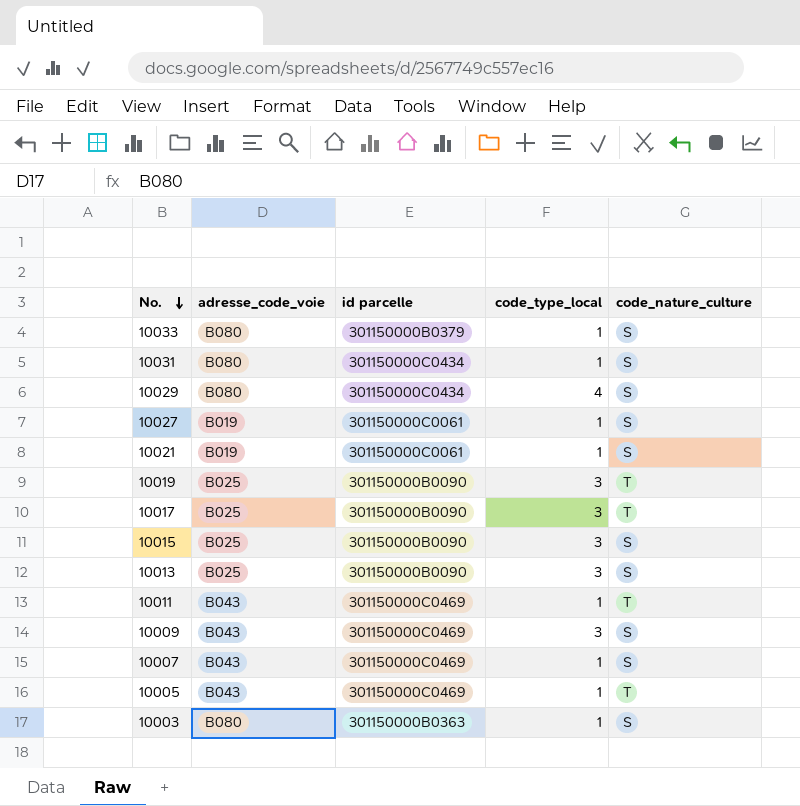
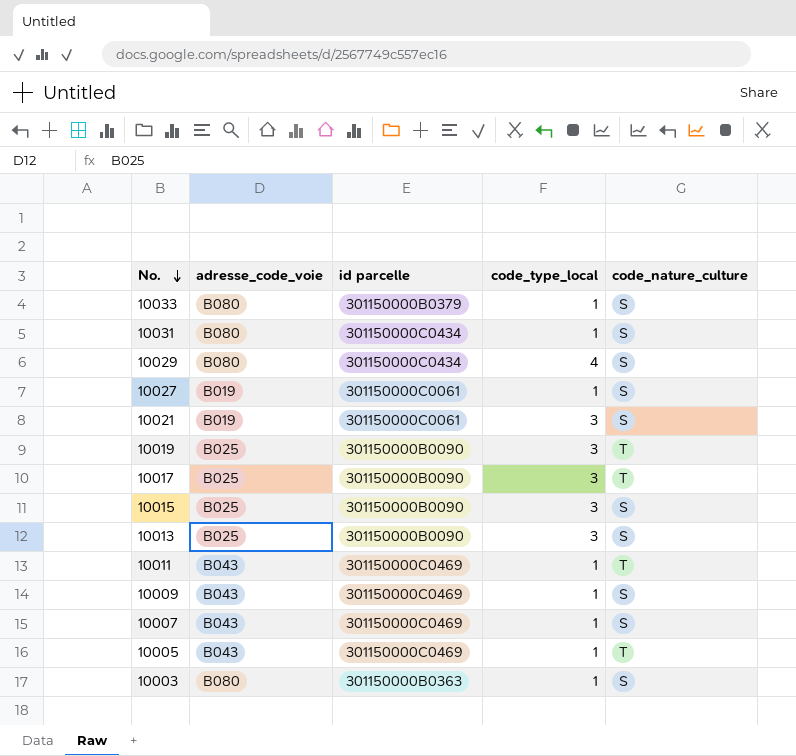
10021 | code_type_local: 1 -> 3
10009 | code_type_local: 3 -> 1

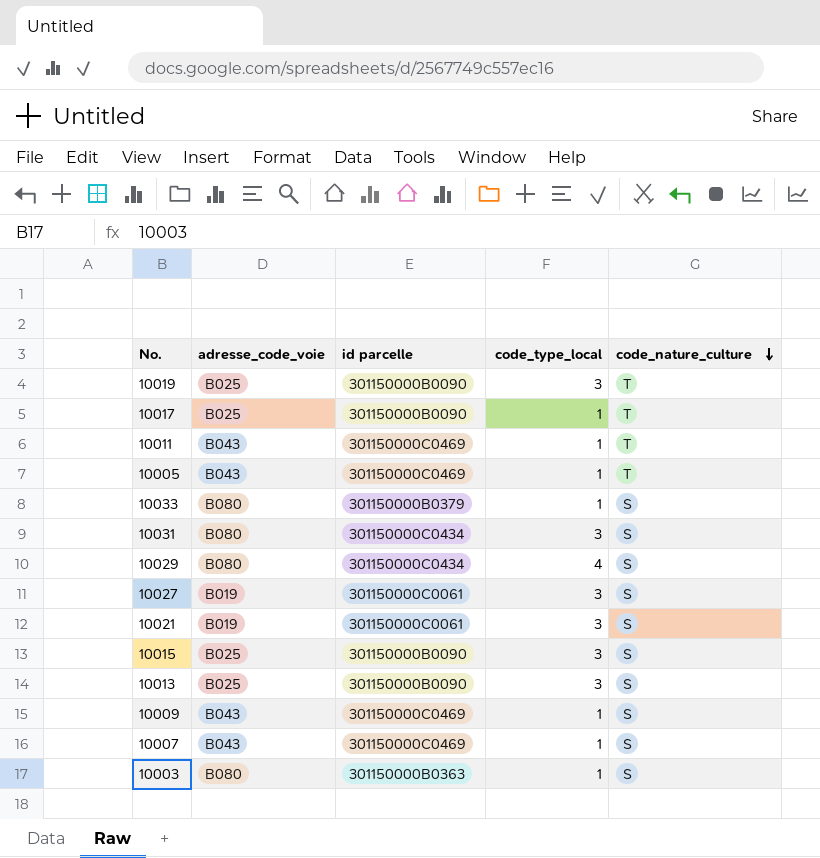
row order: No. descending -> code_nature_culture descending
10017 | code_type_local: 3 -> 1
10031 | code_type_local: 1 -> 3
10027 | code_type_local: 1 -> 3

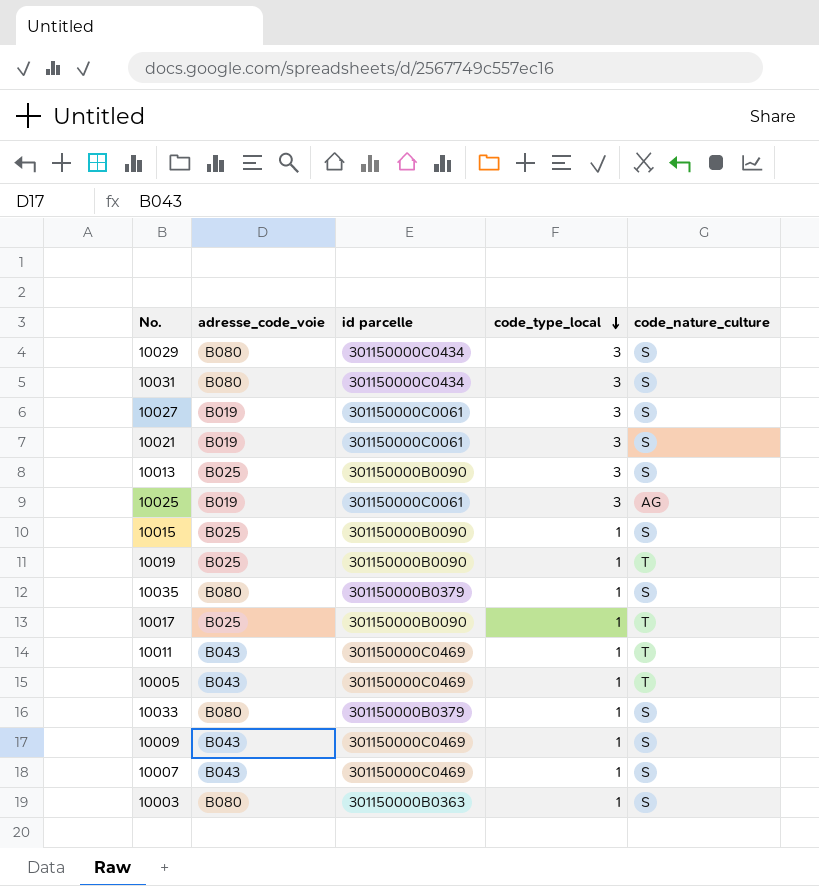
row order: code_nature_culture descending -> code_type_local descending
10029 | code_type_local: 4 -> 3
row 10025: none -> B019 | 301150000C0061 | 3 | AG
10015 | code_type_local: 3 -> 1
10019 | code_type_local: 3 -> 1
row 10035: none -> B080 | 301150000B0379 | 1 | S

